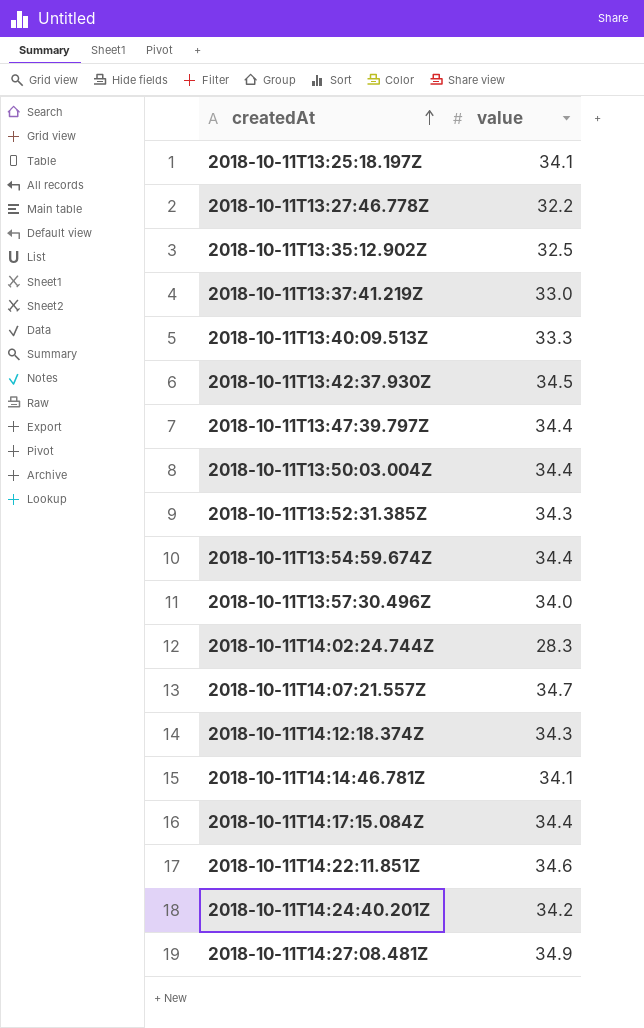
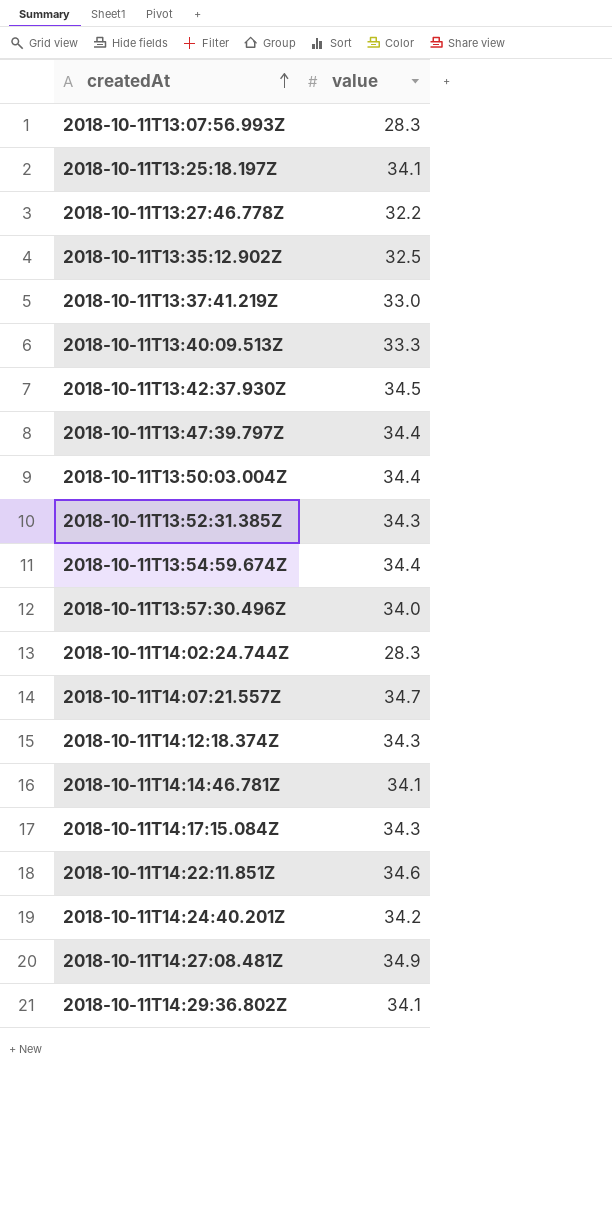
row 2018-10-11T13:07:56.993Z: none -> 28.3
2018-10-11T14:17:15.084Z | value: 34.4 -> 34.3
row 2018-10-11T14:29:36.802Z: none -> 34.1

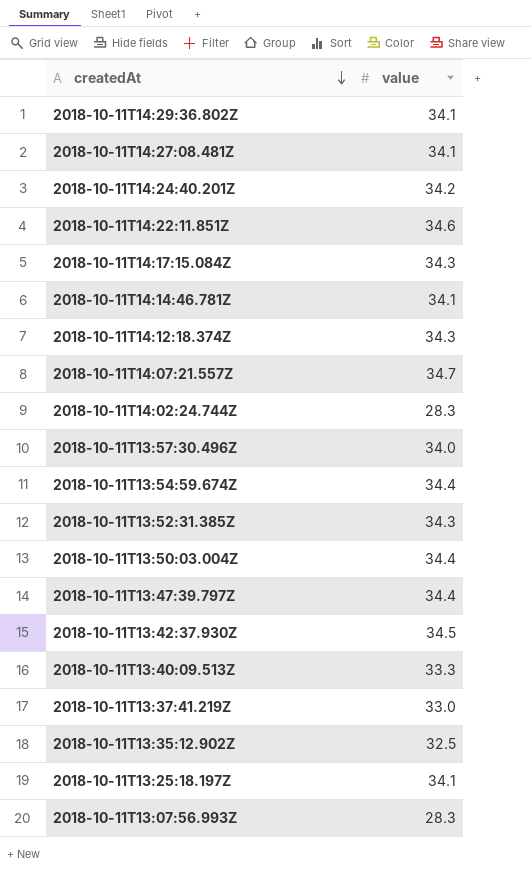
row order: createdAt ascending -> createdAt descending
row 2018-10-11T13:27:46.778Z: 32.2 -> none
2018-10-11T14:27:08.481Z | value: 34.9 -> 34.1

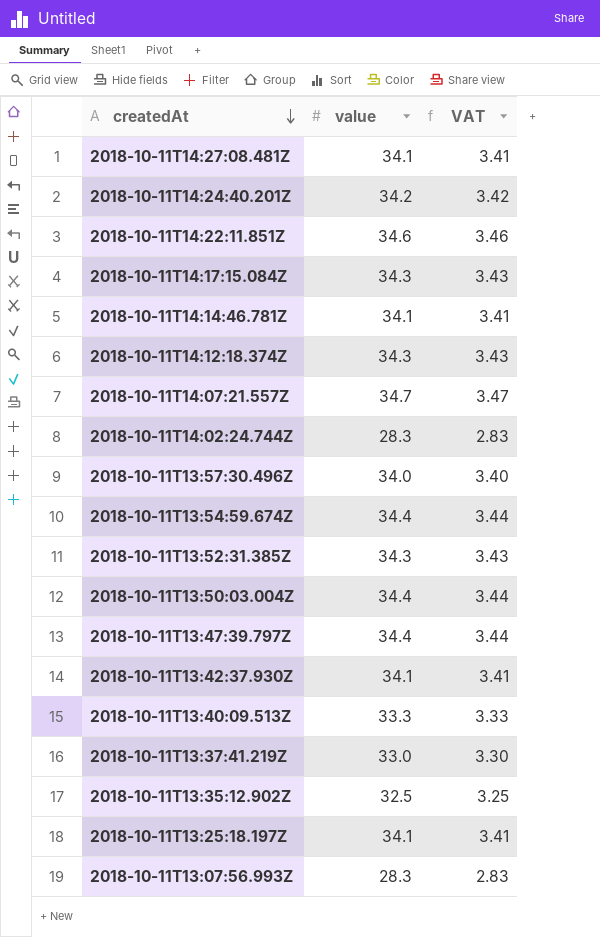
column VAT | formula: none -> [value] * 0.1
row 2018-10-11T14:29:36.802Z: 34.1 -> none
2018-10-11T13:42:37.930Z | value: 34.5 -> 34.1

